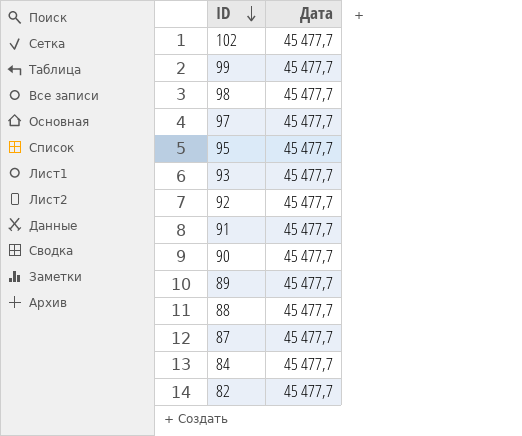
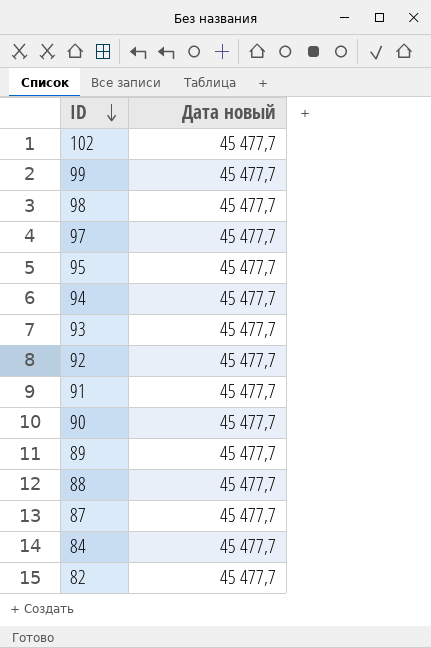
column name: Дата -> Дата новый
row 94: none -> 45 477,7

